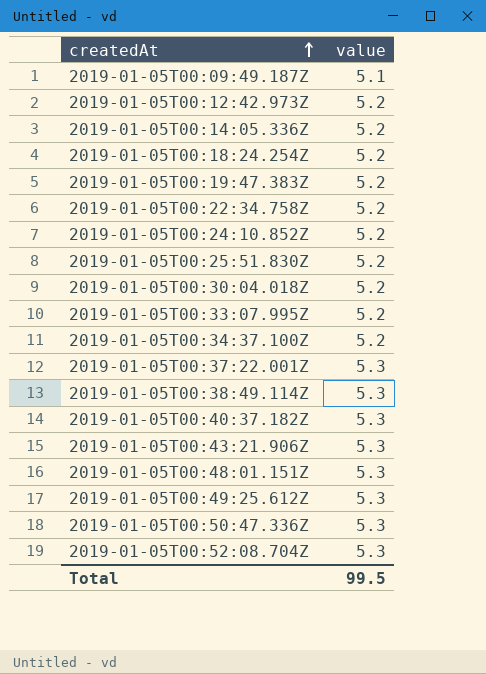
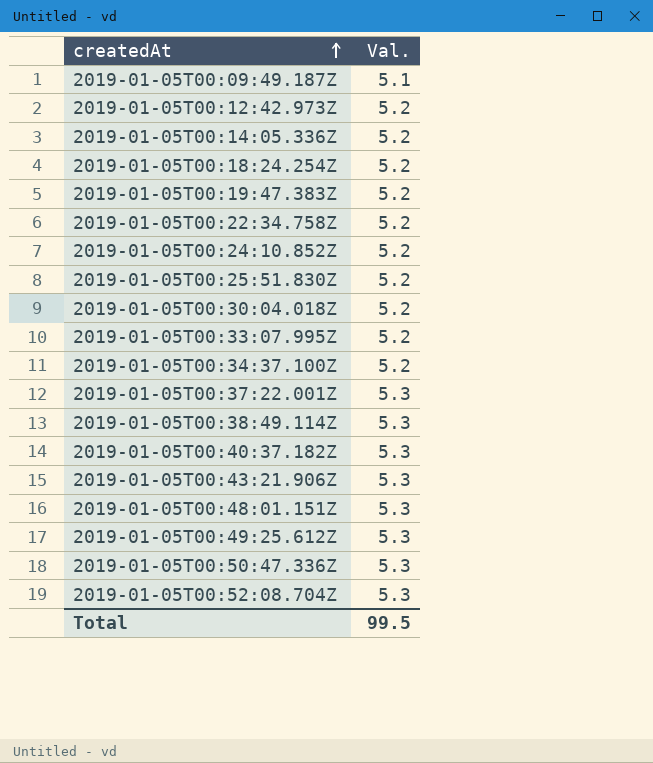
column name: value -> Val.

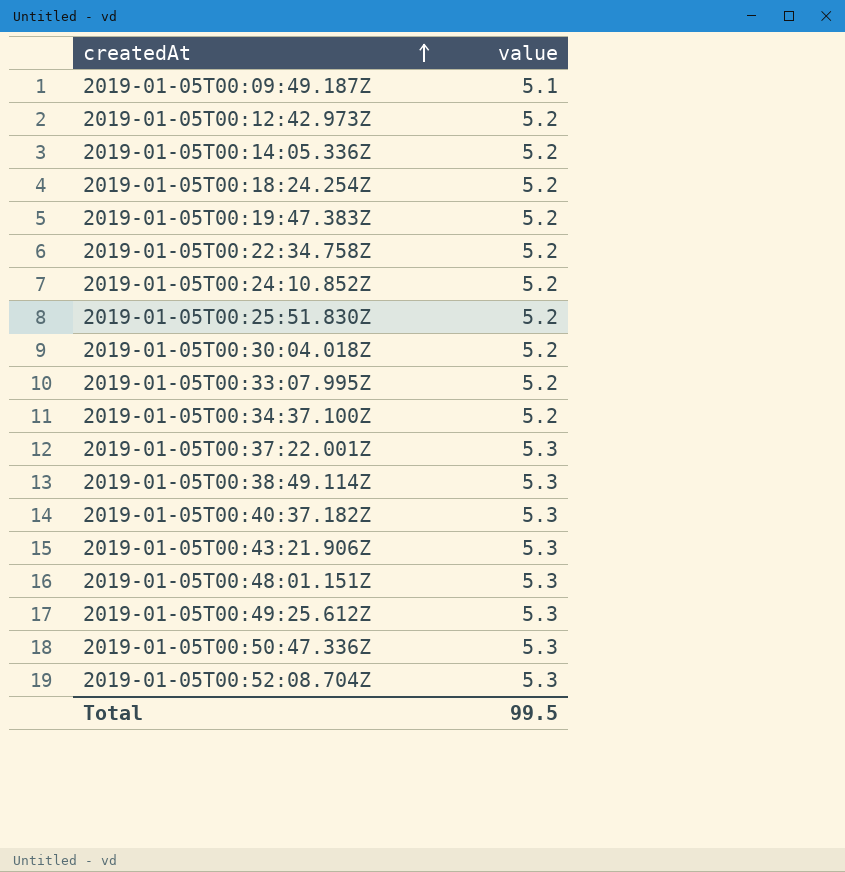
column name: Val. -> value

